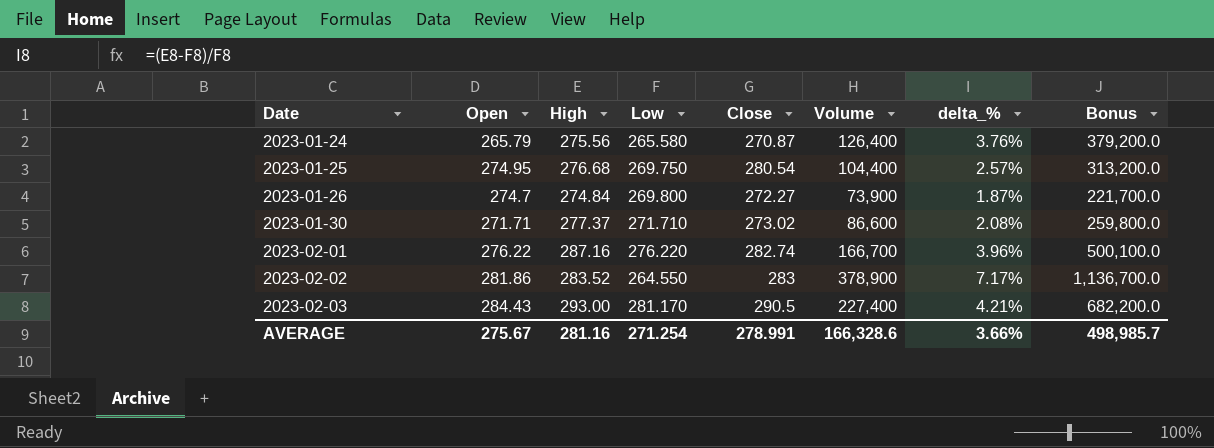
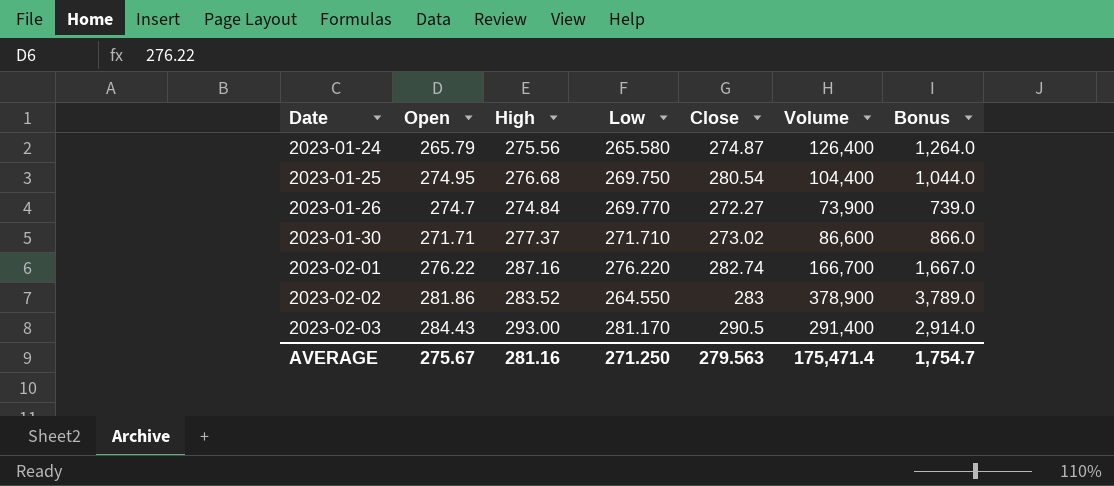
column delta_% | formula: ([High] - [Low]) / [Low] -> none
column Bonus | formula: [Volume] * 3 -> [Volume] * 0.01
2023-01-24 | Close: 270.87 -> 274.87
2023-01-26 | Low: 269.800 -> 269.770
2023-02-03 | Volume: 227,400 -> 291,400
AVERAGE | Low: 271.254 -> 271.250
AVERAGE | Close: 278.991 -> 279.563
AVERAGE | Volume: 166,328.6 -> 175,471.4
AVERAGE | Bonus: 498,985.7 -> 1,754.7

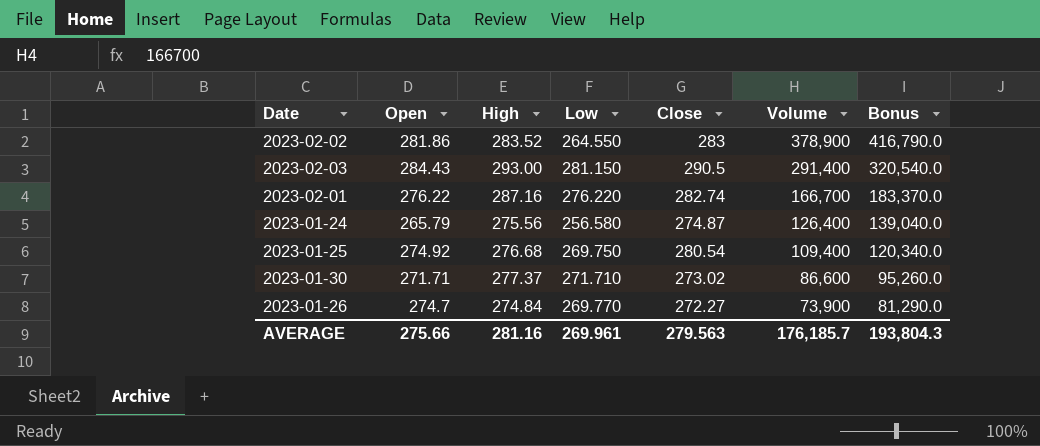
row order: Date ascending -> Volume descending
column Bonus | formula: [Volume] * 0.01 -> [Volume] * 1.1
2023-02-03 | Low: 281.170 -> 281.150
2023-01-24 | Low: 265.580 -> 256.580
2023-01-25 | Open: 274.95 -> 274.92
2023-01-25 | Volume: 104,400 -> 109,400
AVERAGE | Open: 275.67 -> 275.66
AVERAGE | Low: 271.250 -> 269.961
AVERAGE | Volume: 175,471.4 -> 176,185.7
AVERAGE | Bonus: 1,754.7 -> 193,804.3

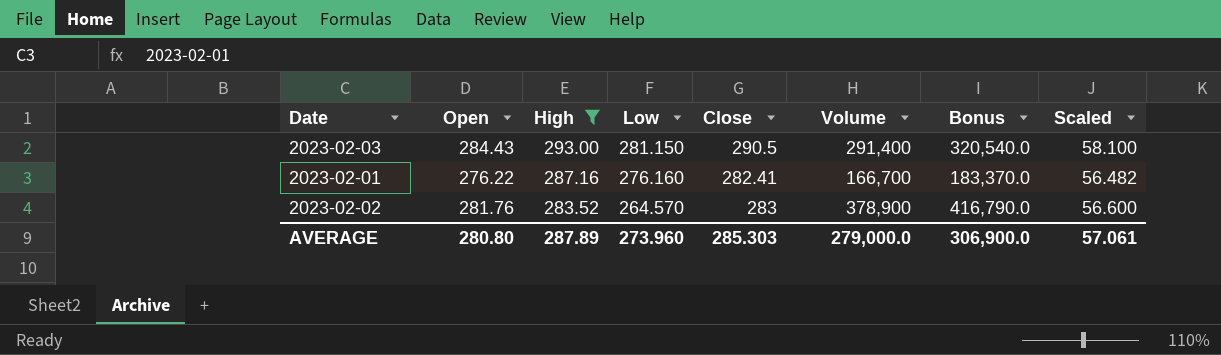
filter: none -> High >= 283.52
row order: Volume descending -> High descending
column Scaled | formula: none -> [Close] * 0.2
2023-02-01 | Low: 276.220 -> 276.160
2023-02-01 | Close: 282.74 -> 282.41
2023-02-02 | Open: 281.86 -> 281.76
2023-02-02 | Low: 264.550 -> 264.570
AVERAGE | Open: 275.66 -> 280.80
AVERAGE | High: 281.16 -> 287.89
AVERAGE | Low: 269.961 -> 273.960
AVERAGE | Close: 279.563 -> 285.303
AVERAGE | Volume: 176,185.7 -> 279,000.0
AVERAGE | Bonus: 193,804.3 -> 306,900.0

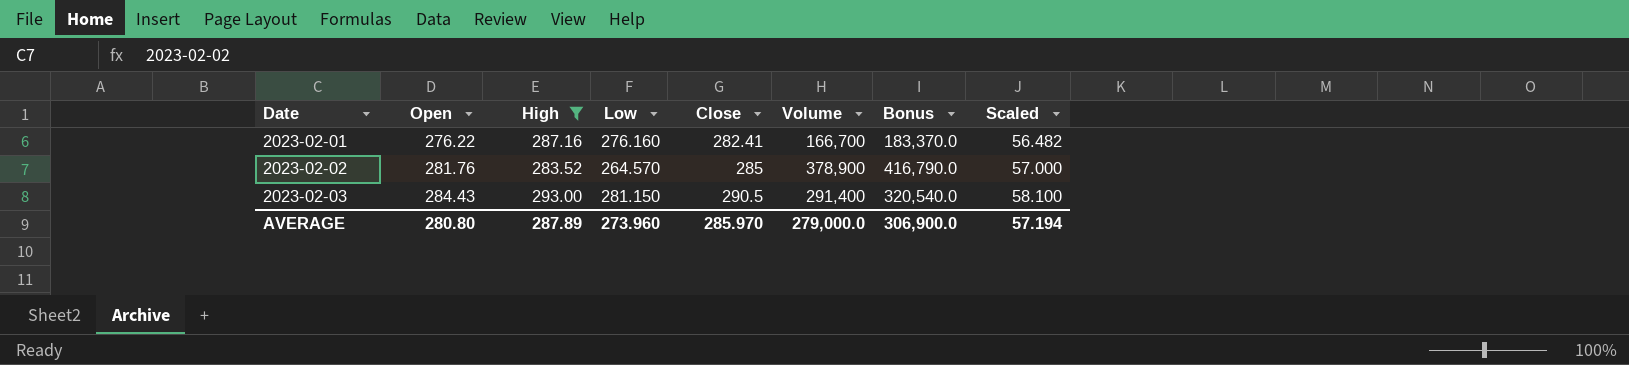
row order: High descending -> Date ascending
2023-02-02 | Close: 283 -> 285
2023-02-02 | Scaled: 56.600 -> 57.000
AVERAGE | Close: 285.303 -> 285.970
AVERAGE | Scaled: 57.061 -> 57.194

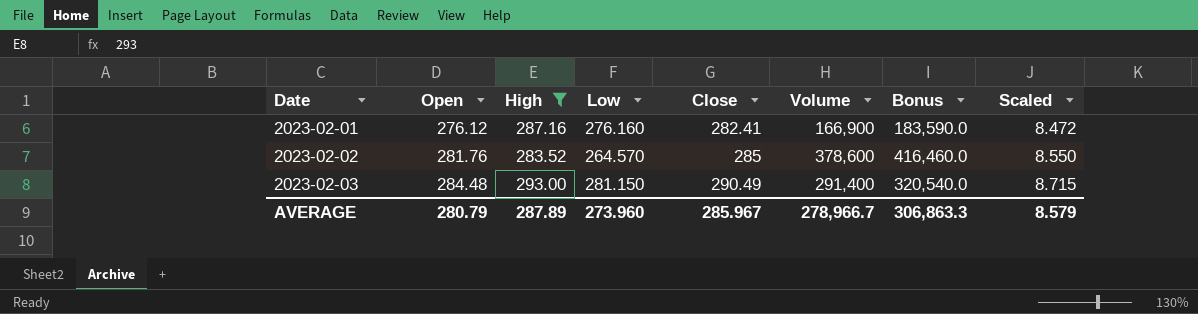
column Scaled | formula: [Close] * 0.2 -> [Close] * 0.03
2023-02-01 | Open: 276.22 -> 276.12
2023-02-01 | Volume: 166,700 -> 166,900
2023-02-01 | Bonus: 183,370.0 -> 183,590.0
2023-02-02 | Volume: 378,900 -> 378,600
2023-02-02 | Bonus: 416,790.0 -> 416,460.0
2023-02-03 | Open: 284.43 -> 284.48
2023-02-03 | Close: 290.5 -> 290.49
AVERAGE | Open: 280.80 -> 280.79
AVERAGE | Close: 285.970 -> 285.967
AVERAGE | Volume: 279,000.0 -> 278,966.7
AVERAGE | Bonus: 306,900.0 -> 306,863.3
AVERAGE | Scaled: 57.194 -> 8.579

